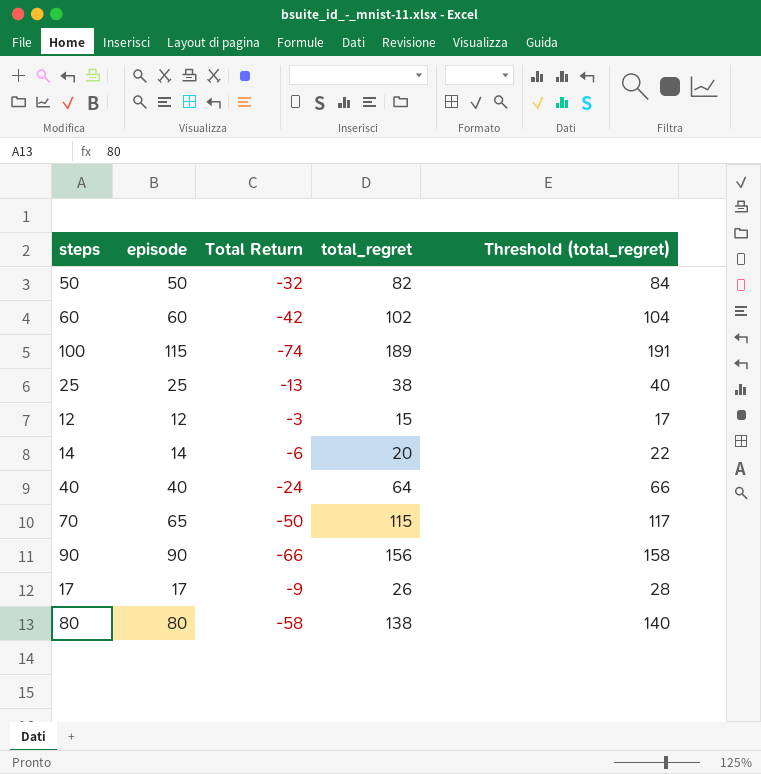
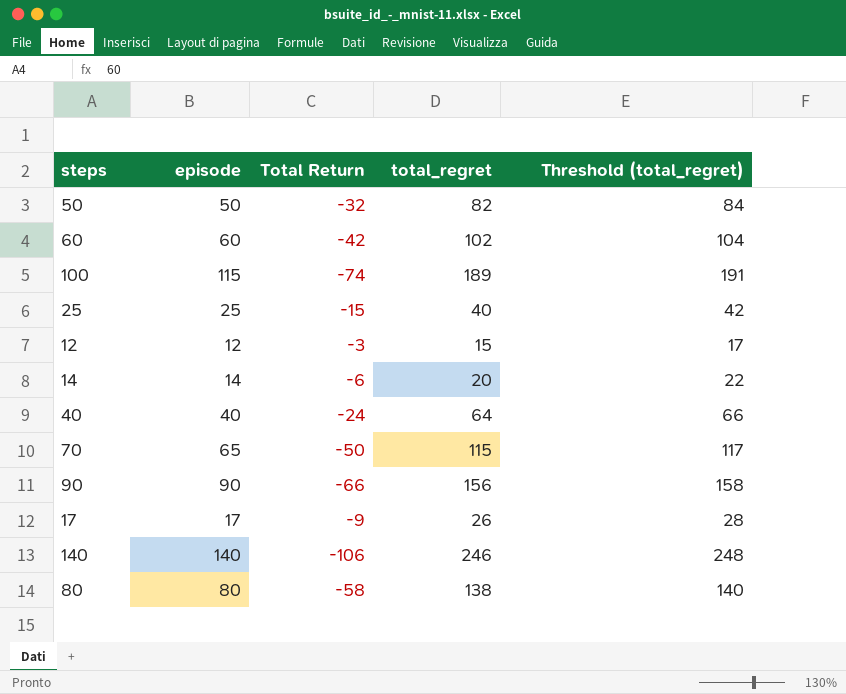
25 | Total Return: -13 -> -15
25 | total_regret: 38 -> 40
25 | Threshold (total_regret): 40 -> 42
row 140: none -> 140 | -106 | 246 | 248

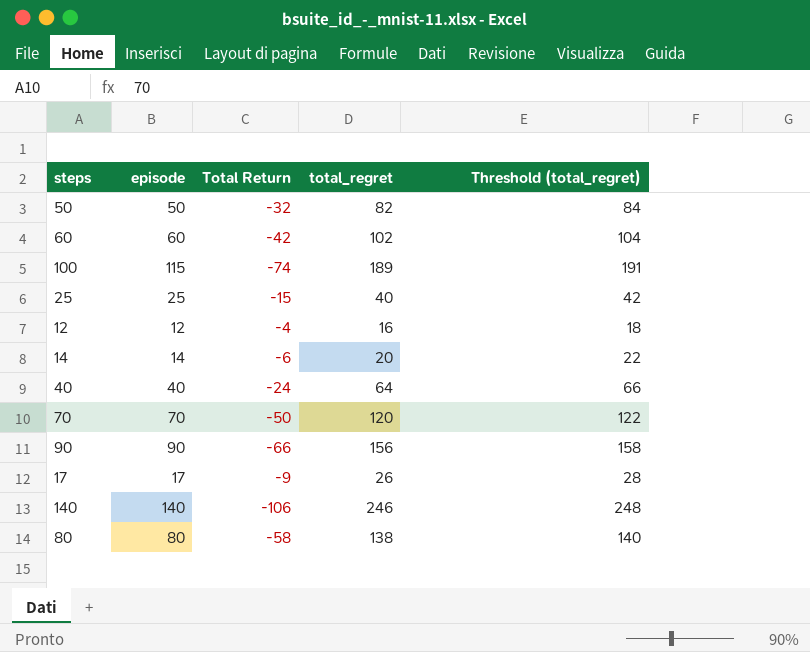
12 | Total Return: -3 -> -4
12 | total_regret: 15 -> 16
12 | Threshold (total_regret): 17 -> 18
70 | episode: 65 -> 70
70 | total_regret: 115 -> 120
70 | Threshold (total_regret): 117 -> 122

